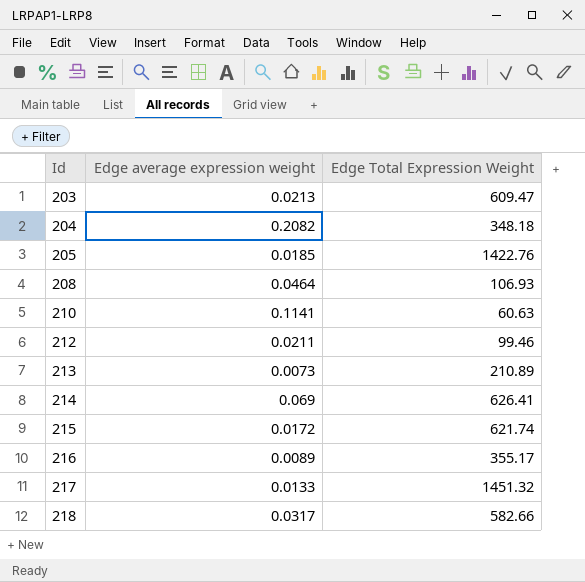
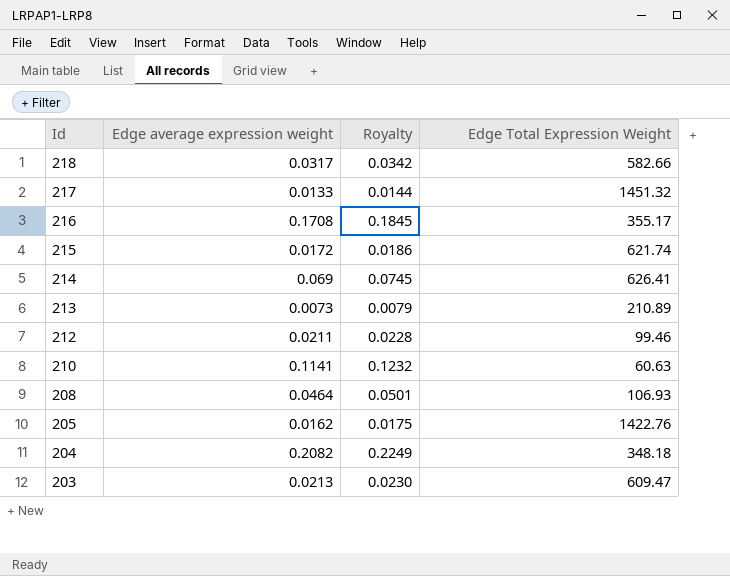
row order: Id ascending -> Id descending
column Royalty | formula: none -> [Edge average expression weight] * 1.08
216 | Edge average expression weight: 0.0089 -> 0.1708
205 | Edge average expression weight: 0.0185 -> 0.0162

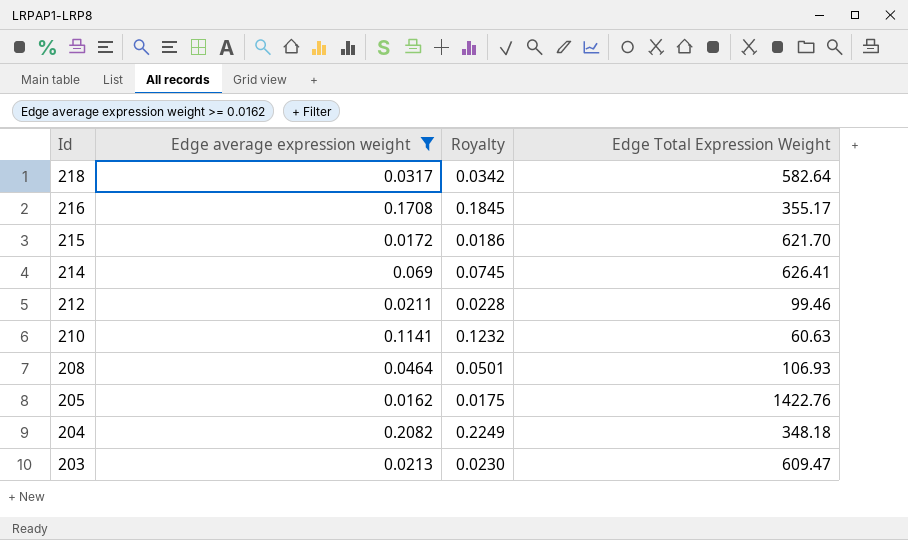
filter: none -> Edge average expression weight >= 0.0162
218 | Edge Total Expression Weight: 582.66 -> 582.64
215 | Edge Total Expression Weight: 621.74 -> 621.70

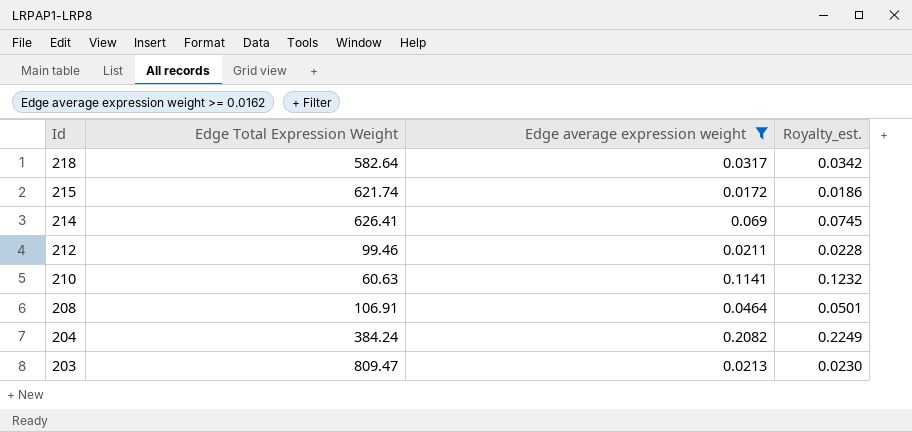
column Edge Total Expression Weight | position: 4 -> 2
column name: Royalty -> Royalty_est.
row 216: 0.1708 | 0.1845 | 355.17 -> none
row 205: 0.0162 | 0.0175 | 1422.76 -> none
215 | Edge Total Expression Weight: 621.70 -> 621.74
208 | Edge Total Expression Weight: 106.93 -> 106.91
204 | Edge Total Expression Weight: 348.18 -> 384.24
203 | Edge Total Expression Weight: 609.47 -> 809.47

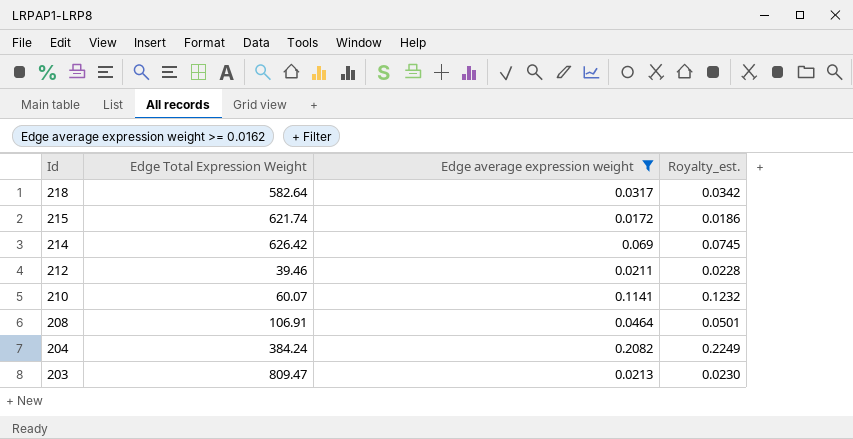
214 | Edge Total Expression Weight: 626.41 -> 626.42
212 | Edge Total Expression Weight: 99.46 -> 39.46
210 | Edge Total Expression Weight: 60.63 -> 60.07

